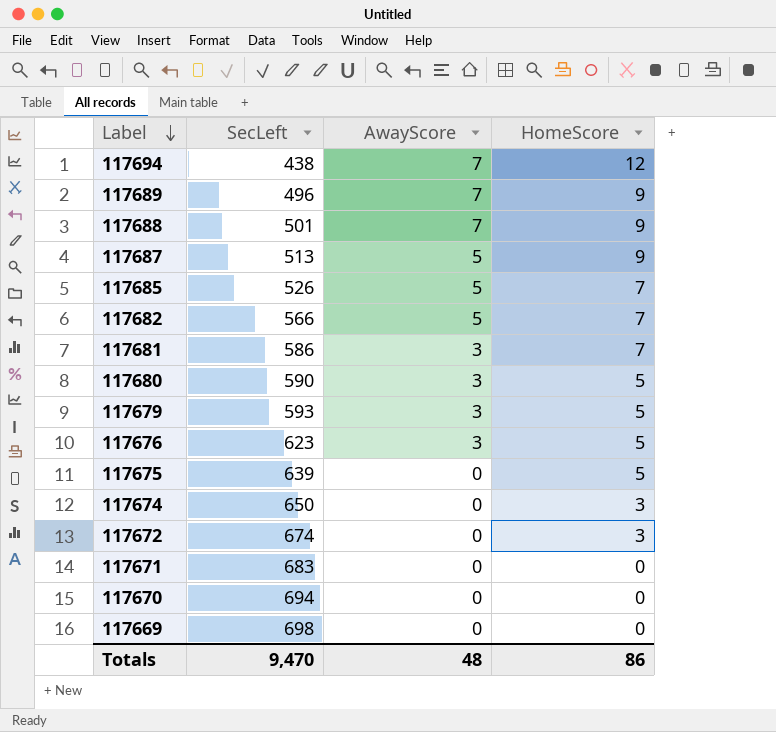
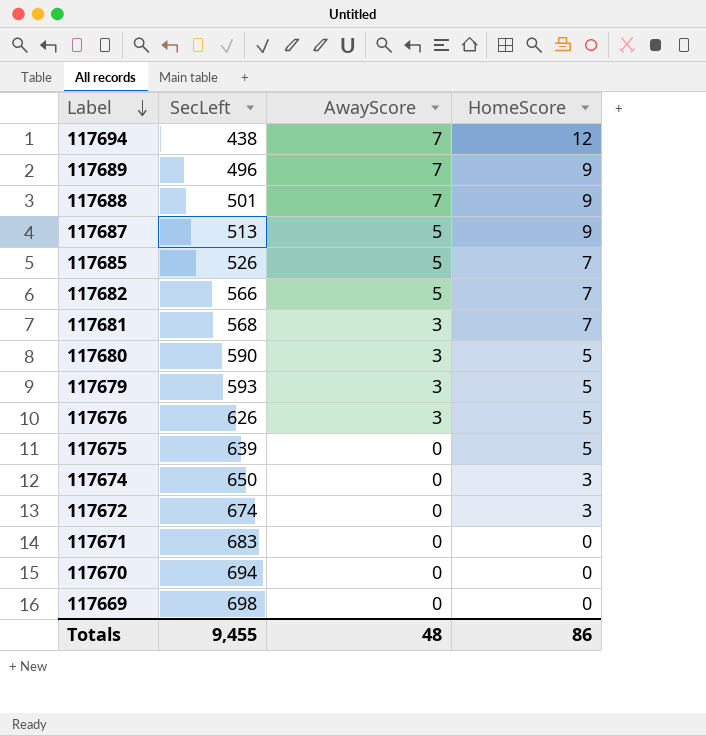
117681 | SecLeft: 586 -> 568
117676 | SecLeft: 623 -> 626
Totals | SecLeft: 9,470 -> 9,455

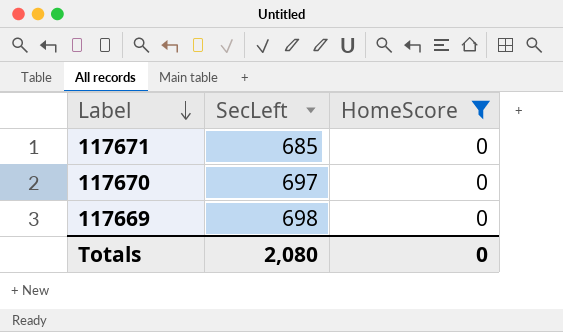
filter: none -> HomeScore = 0
column AwayScore | position: 3 -> none
117671 | SecLeft: 683 -> 685
117670 | SecLeft: 694 -> 697
Totals | SecLeft: 9,455 -> 2,080
Totals | HomeScore: 86 -> 0

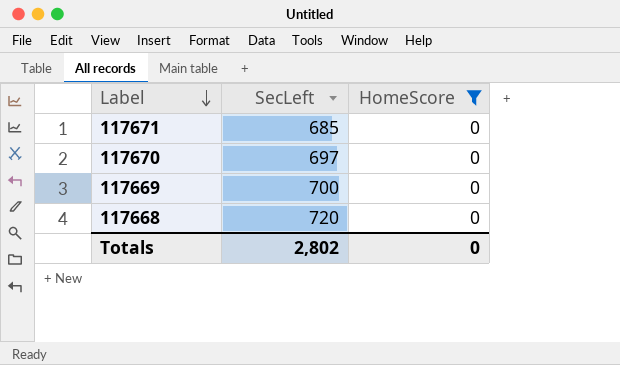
117669 | SecLeft: 698 -> 700
row 117668: none -> 720 | 0
Totals | SecLeft: 2,080 -> 2,802

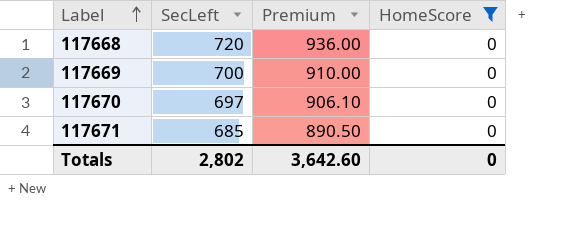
row order: Label descending -> Label ascending
column Premium | formula: none -> [SecLeft] * 1.3

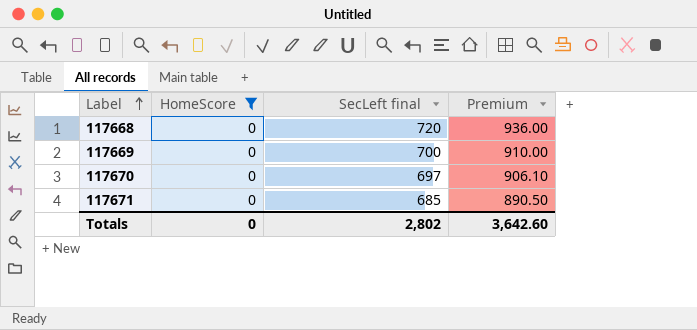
column HomeScore | position: 4 -> 2
column name: SecLeft -> SecLeft final

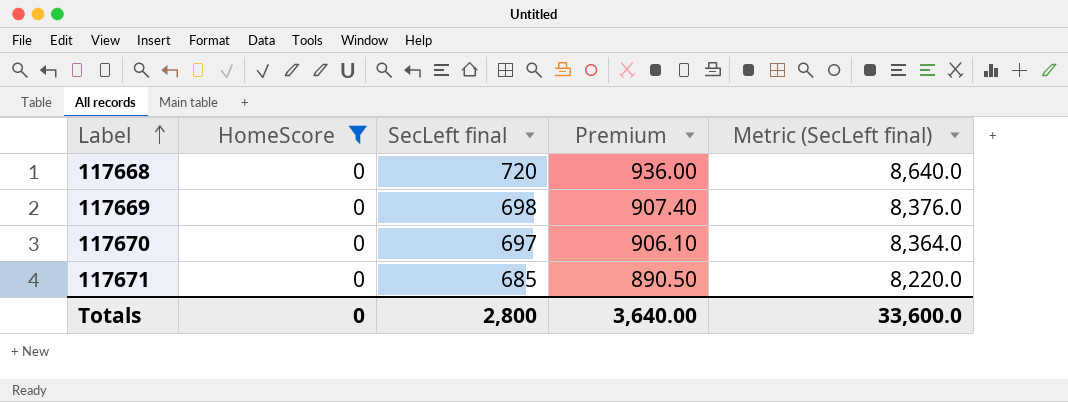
column Metric (SecLeft final) | formula: none -> [SecLeft final] * 12
117669 | SecLeft final: 700 -> 698
117669 | Premium: 910.00 -> 907.40
Totals | SecLeft final: 2,802 -> 2,800
Totals | Premium: 3,642.60 -> 3,640.00

